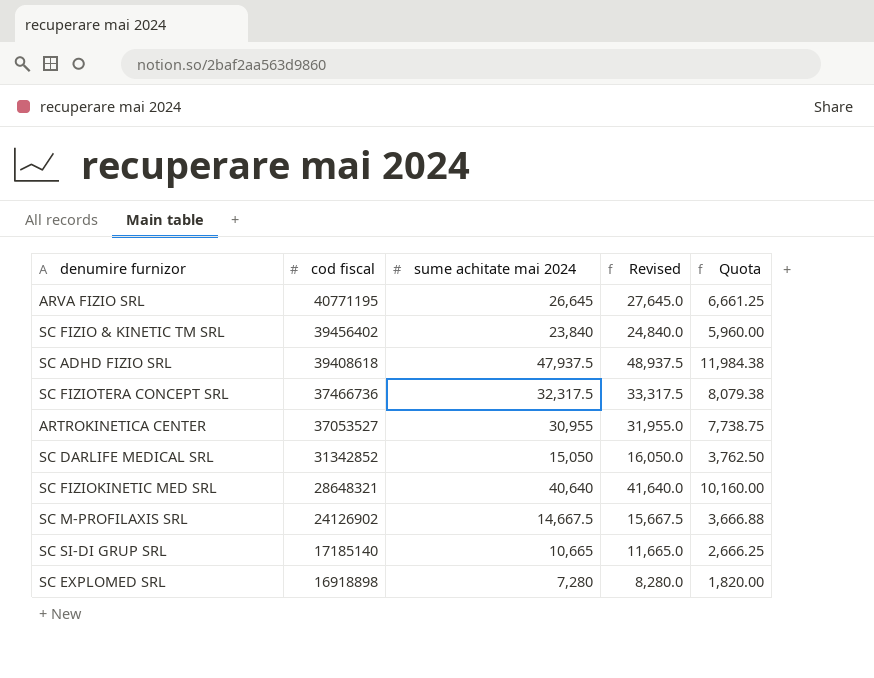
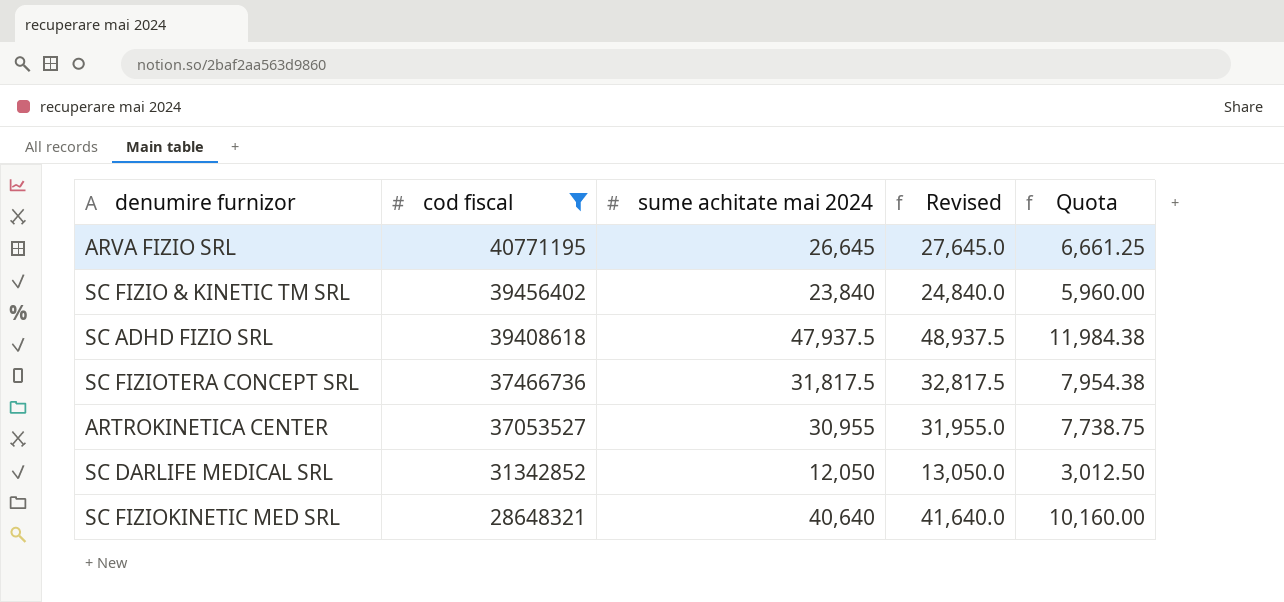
filter: none -> cod fiscal >= 28648321
SC FIZIOTERA CONCEPT SRL | sume achitate mai 2024: 32,317.5 -> 31,817.5
SC FIZIOTERA CONCEPT SRL | Revised: 33,317.5 -> 32,817.5
SC FIZIOTERA CONCEPT SRL | Quota: 8,079.38 -> 7,954.38
SC DARLIFE MEDICAL SRL | sume achitate mai 2024: 15,050 -> 12,050
SC DARLIFE MEDICAL SRL | Revised: 16,050.0 -> 13,050.0
SC DARLIFE MEDICAL SRL | Quota: 3,762.50 -> 3,012.50

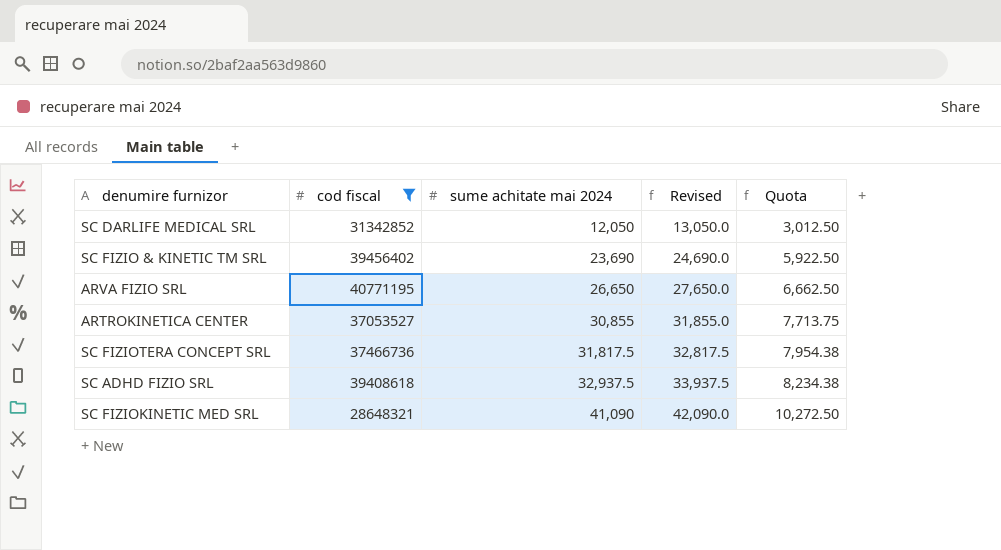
row order: cod fiscal descending -> sume achitate mai 2024 ascending
SC FIZIO & KINETIC TM SRL | sume achitate mai 2024: 23,840 -> 23,690
SC FIZIO & KINETIC TM SRL | Revised: 24,840.0 -> 24,690.0
SC FIZIO & KINETIC TM SRL | Quota: 5,960.00 -> 5,922.50
ARVA FIZIO SRL | sume achitate mai 2024: 26,645 -> 26,650
ARVA FIZIO SRL | Revised: 27,645.0 -> 27,650.0
ARVA FIZIO SRL | Quota: 6,661.25 -> 6,662.50
ARTROKINETICA CENTER | sume achitate mai 2024: 30,955 -> 30,855
ARTROKINETICA CENTER | Revised: 31,955.0 -> 31,855.0
ARTROKINETICA CENTER | Quota: 7,738.75 -> 7,713.75
SC ADHD FIZIO SRL | sume achitate mai 2024: 47,937.5 -> 32,937.5
SC ADHD FIZIO SRL | Revised: 48,937.5 -> 33,937.5
SC ADHD FIZIO SRL | Quota: 11,984.38 -> 8,234.38
SC FIZIOKINETIC MED SRL | sume achitate mai 2024: 40,640 -> 41,090
SC FIZIOKINETIC MED SRL | Revised: 41,640.0 -> 42,090.0
SC FIZIOKINETIC MED SRL | Quota: 10,160.00 -> 10,272.50

